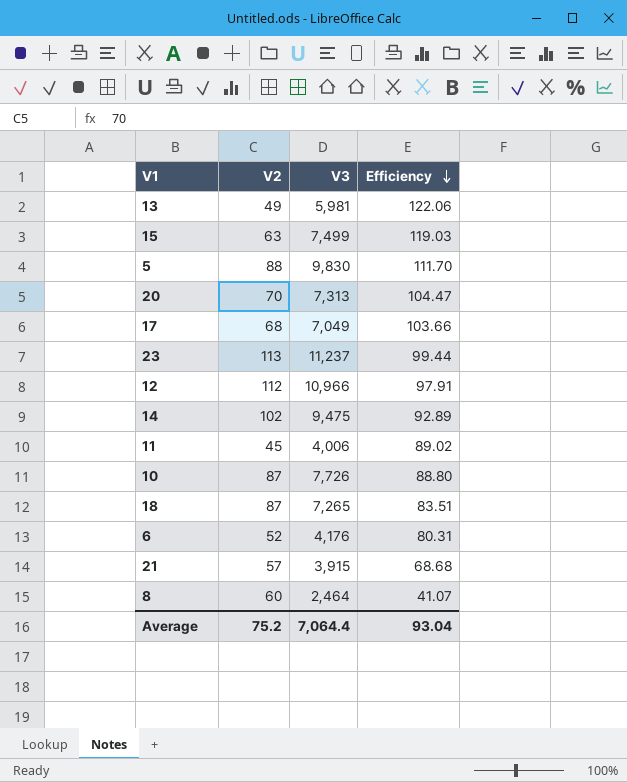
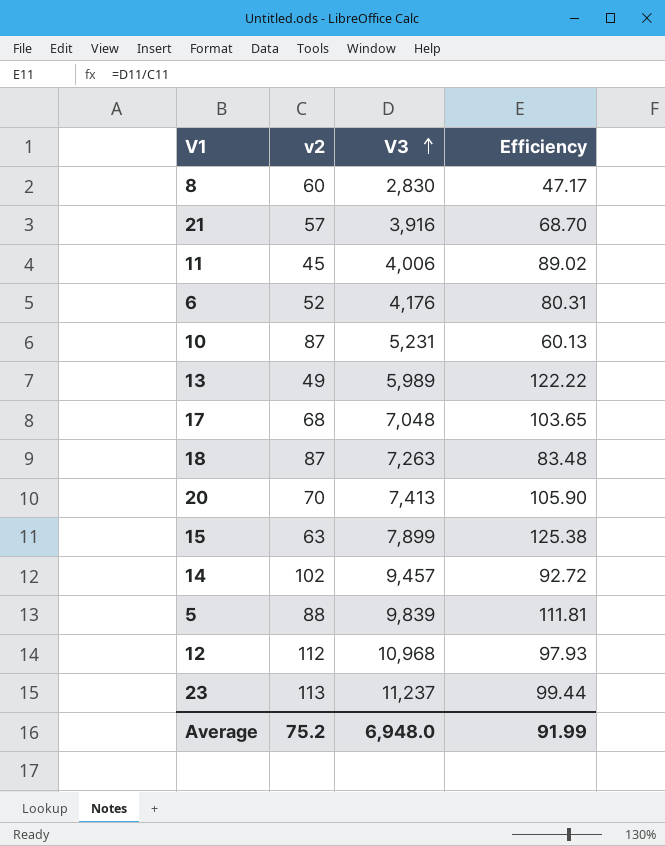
row order: Efficiency descending -> V3 ascending
column name: V2 -> v2
8 | V3: 2,464 -> 2,830
8 | Efficiency: 41.07 -> 47.17
21 | V3: 3,915 -> 3,916
21 | Efficiency: 68.68 -> 68.70
10 | V3: 7,726 -> 5,231
10 | Efficiency: 88.80 -> 60.13
13 | V3: 5,981 -> 5,989
13 | Efficiency: 122.06 -> 122.22
17 | V3: 7,049 -> 7,048
17 | Efficiency: 103.66 -> 103.65
18 | V3: 7,265 -> 7,263
18 | Efficiency: 83.51 -> 83.48
20 | V3: 7,313 -> 7,413
20 | Efficiency: 104.47 -> 105.90
15 | V3: 7,499 -> 7,899
15 | Efficiency: 119.03 -> 125.38
14 | V3: 9,475 -> 9,457
14 | Efficiency: 92.89 -> 92.72
5 | V3: 9,830 -> 9,839
5 | Efficiency: 111.70 -> 111.81
12 | V3: 10,966 -> 10,968
12 | Efficiency: 97.91 -> 97.93
Average | V3: 7,064.4 -> 6,948.0
Average | Efficiency: 93.04 -> 91.99

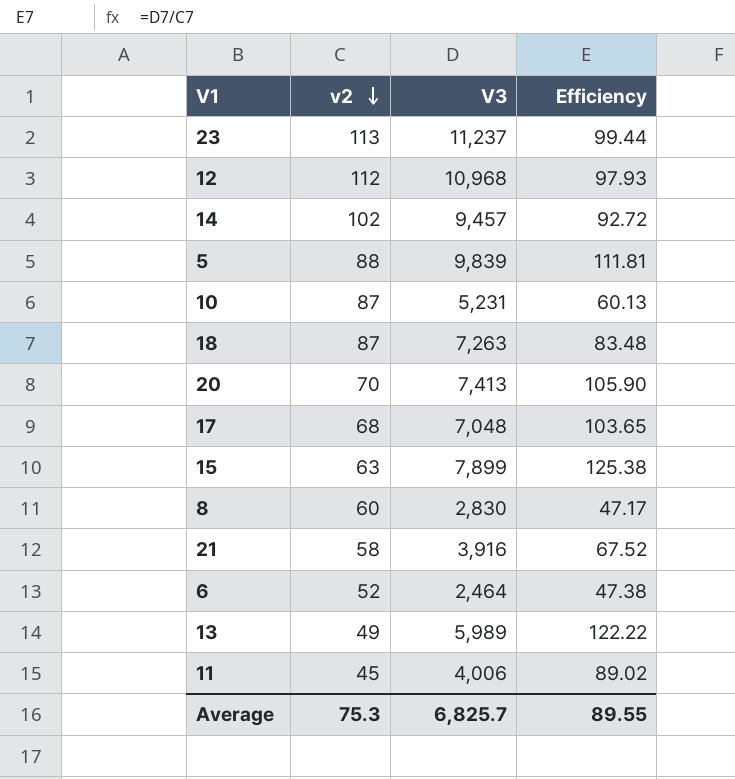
row order: V3 ascending -> v2 descending
21 | v2: 57 -> 58
21 | Efficiency: 68.70 -> 67.52
6 | V3: 4,176 -> 2,464
6 | Efficiency: 80.31 -> 47.38
Average | v2: 75.2 -> 75.3
Average | V3: 6,948.0 -> 6,825.7
Average | Efficiency: 91.99 -> 89.55

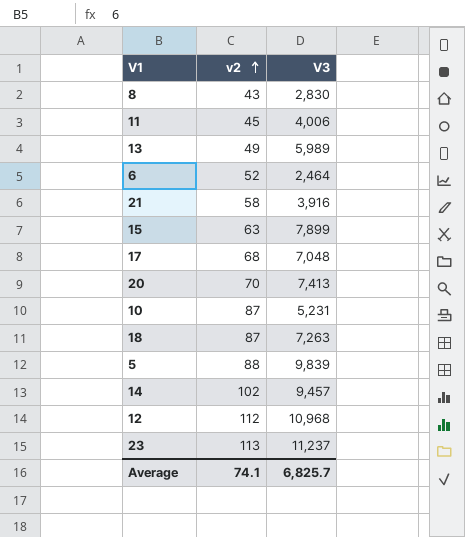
row order: v2 descending -> v2 ascending
column Efficiency | formula: [V3] / [v2] -> none
8 | v2: 60 -> 43
Average | v2: 75.3 -> 74.1

